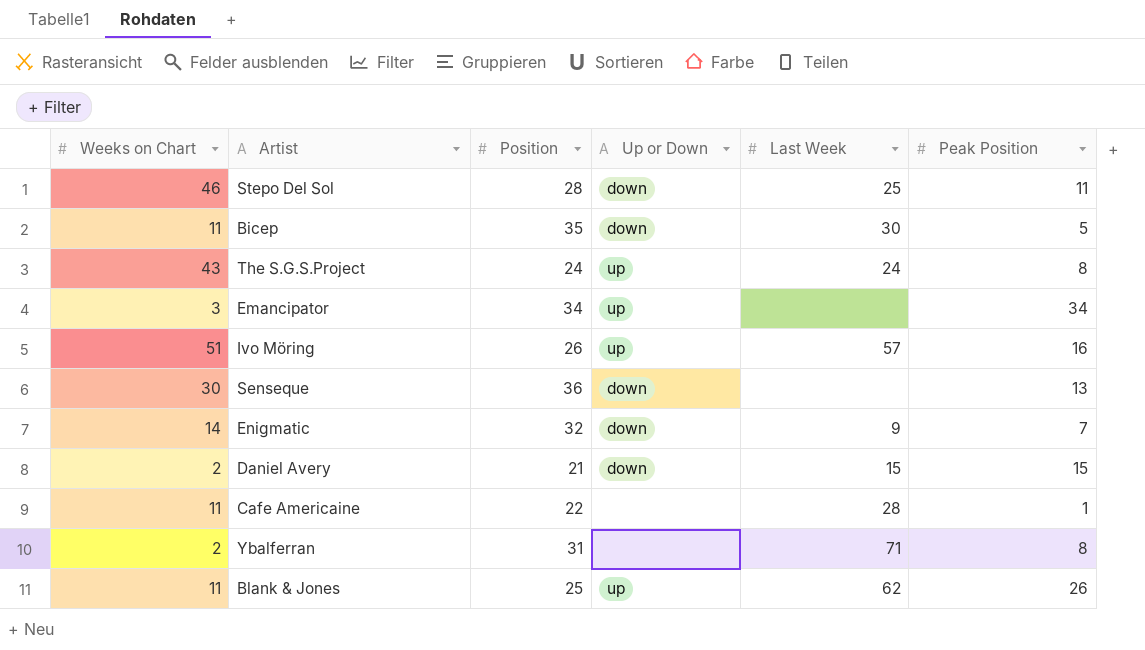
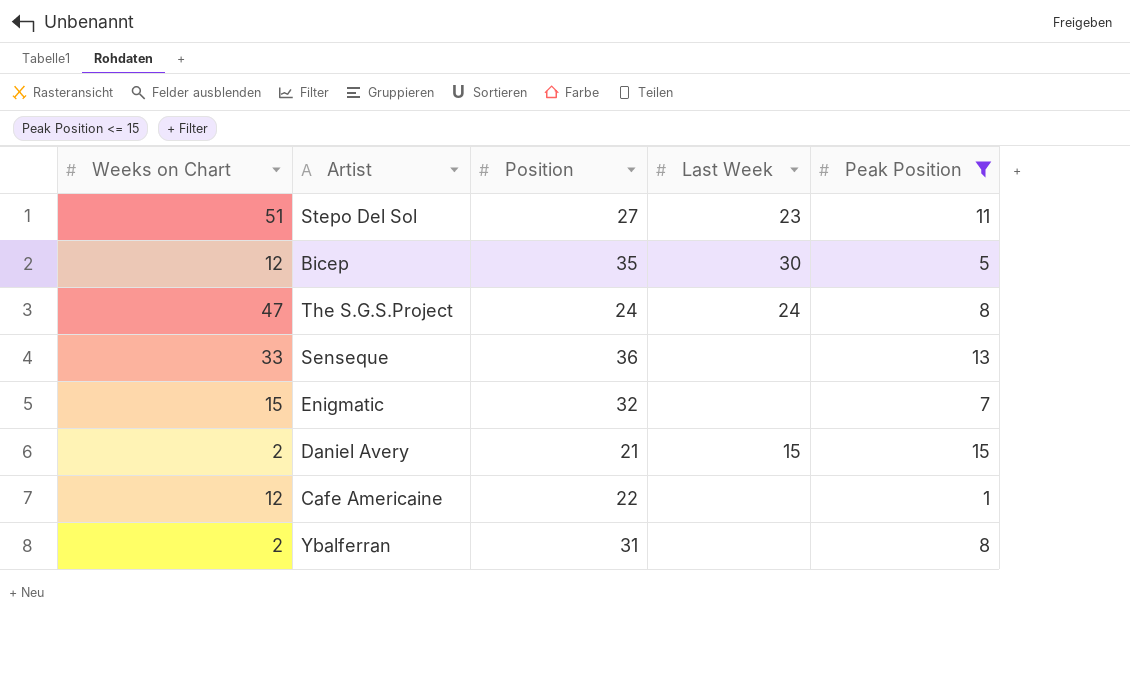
filter: none -> Peak Position <= 15
column Up or Down | position: 4 -> none
Stepo Del Sol | Weeks on Chart: 46 -> 51
Stepo Del Sol | Position: 28 -> 27
Stepo Del Sol | Last Week: 25 -> 23
Bicep | Weeks on Chart: 11 -> 12
The S.G.S.Project | Weeks on Chart: 43 -> 47
Senseque | Weeks on Chart: 30 -> 33
Enigmatic | Weeks on Chart: 14 -> 15
Enigmatic | Last Week: 9 -> none
Cafe Americaine | Weeks on Chart: 11 -> 12
Cafe Americaine | Last Week: 28 -> none
Ybalferran | Last Week: 71 -> none

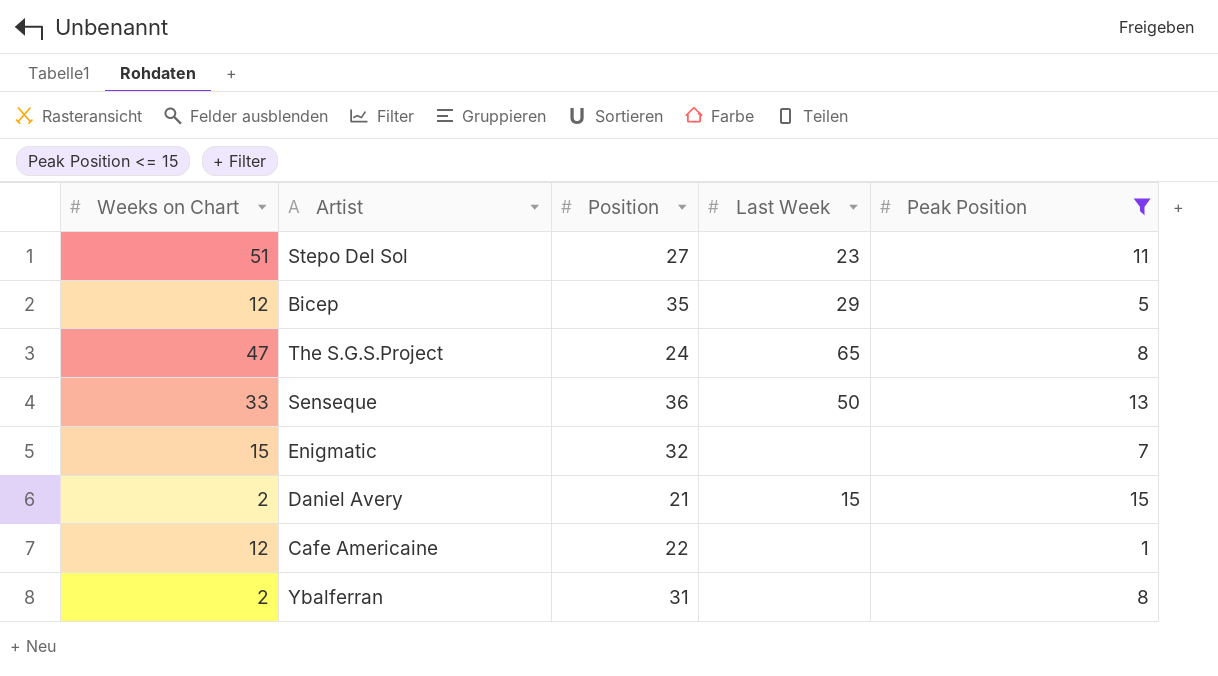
Bicep | Last Week: 30 -> 29
The S.G.S.Project | Last Week: 24 -> 65
Senseque | Last Week: none -> 50

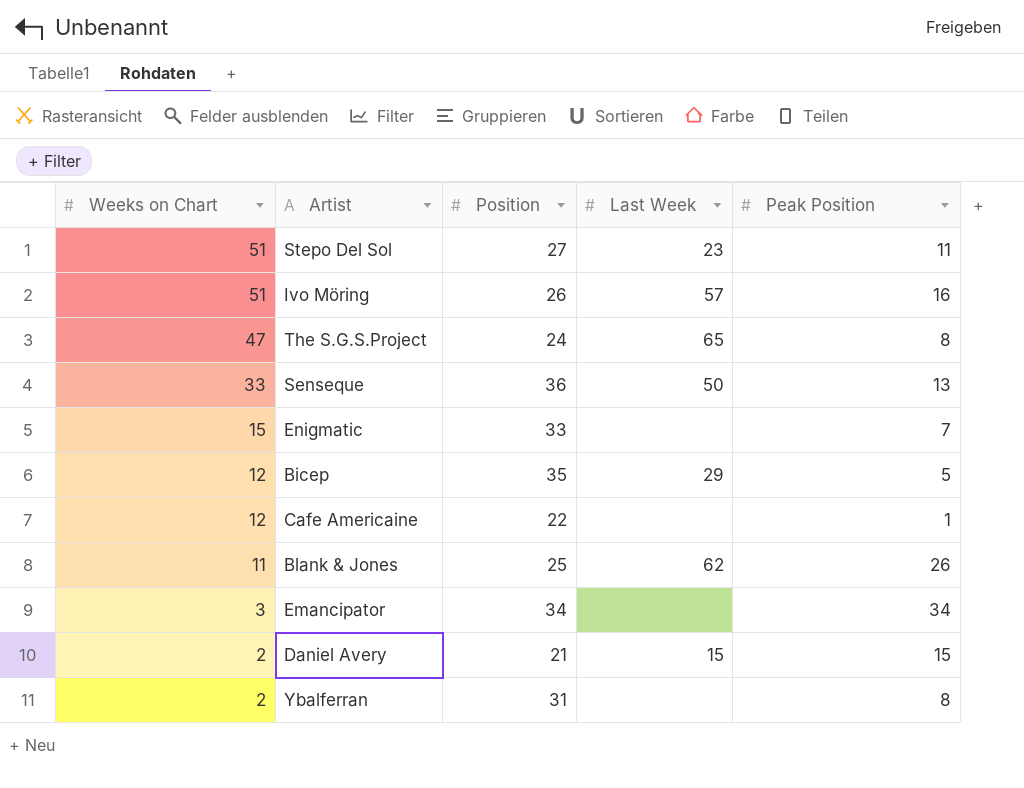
filter: Peak Position <= 15 -> none
row order: none -> Weeks on Chart descending
Enigmatic | Position: 32 -> 33

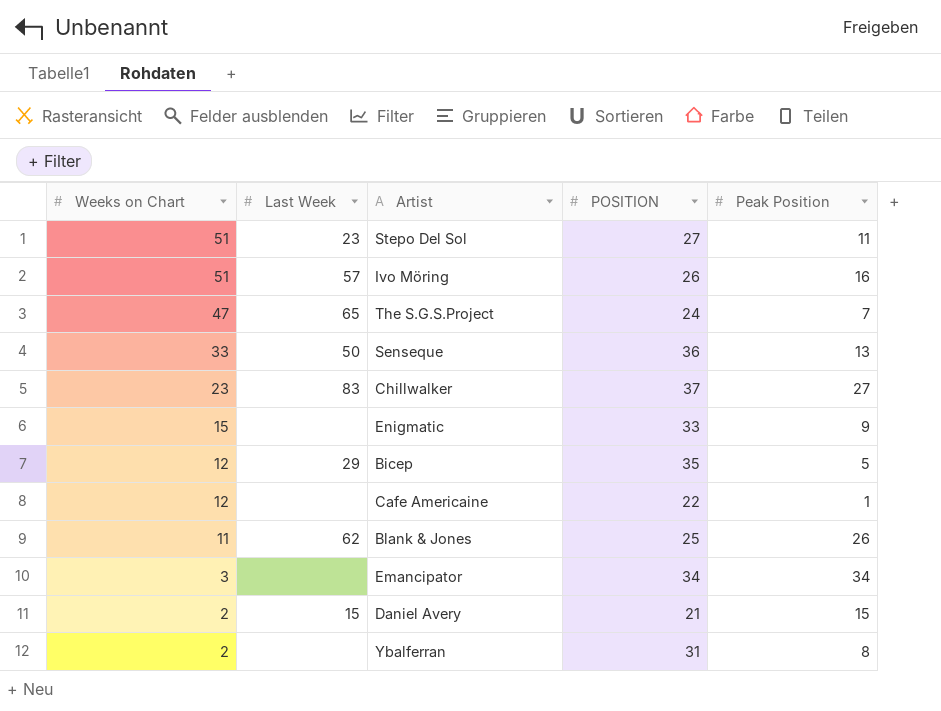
column Last Week | position: 4 -> 2
column name: Position -> POSITION
The S.G.S.Project | Peak Position: 8 -> 7
row Chillwalker: none -> 23 | 83 | 37 | 27
Enigmatic | Peak Position: 7 -> 9

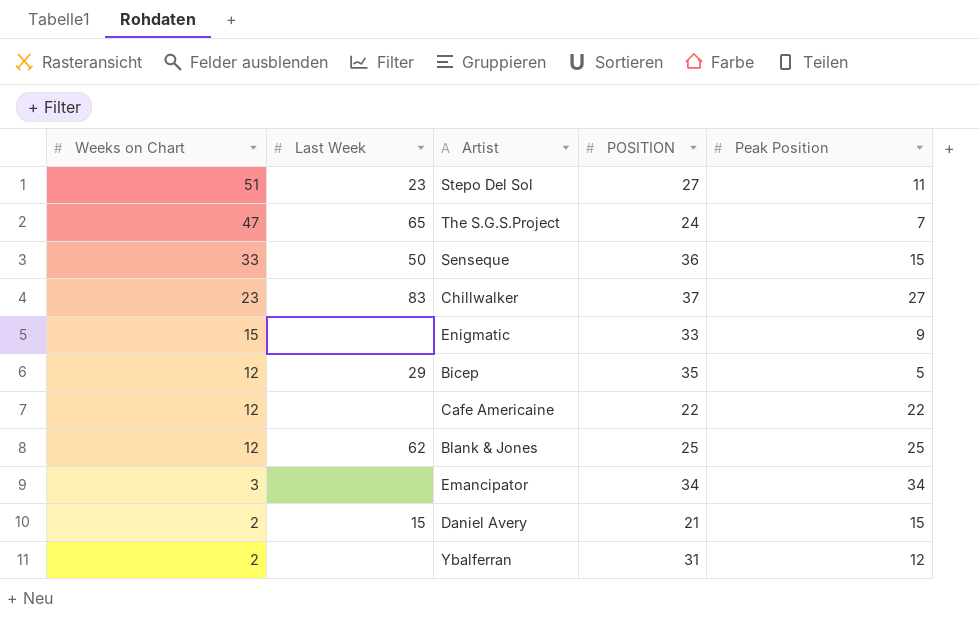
row Ivo Möring: 51 | 57 | 26 | 16 -> none
Senseque | Peak Position: 13 -> 15
Cafe Americaine | Peak Position: 1 -> 22
Blank & Jones | Weeks on Chart: 11 -> 12
Blank & Jones | Peak Position: 26 -> 25
Ybalferran | Peak Position: 8 -> 12

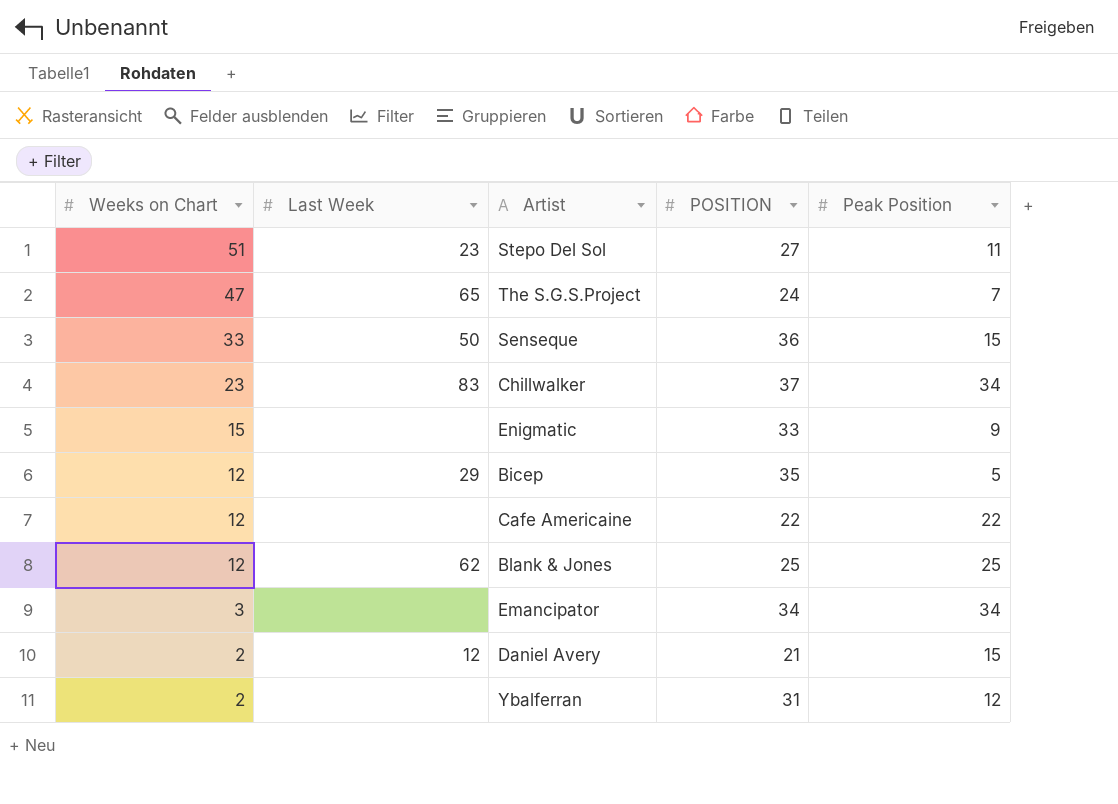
Chillwalker | Peak Position: 27 -> 34
Daniel Avery | Last Week: 15 -> 12

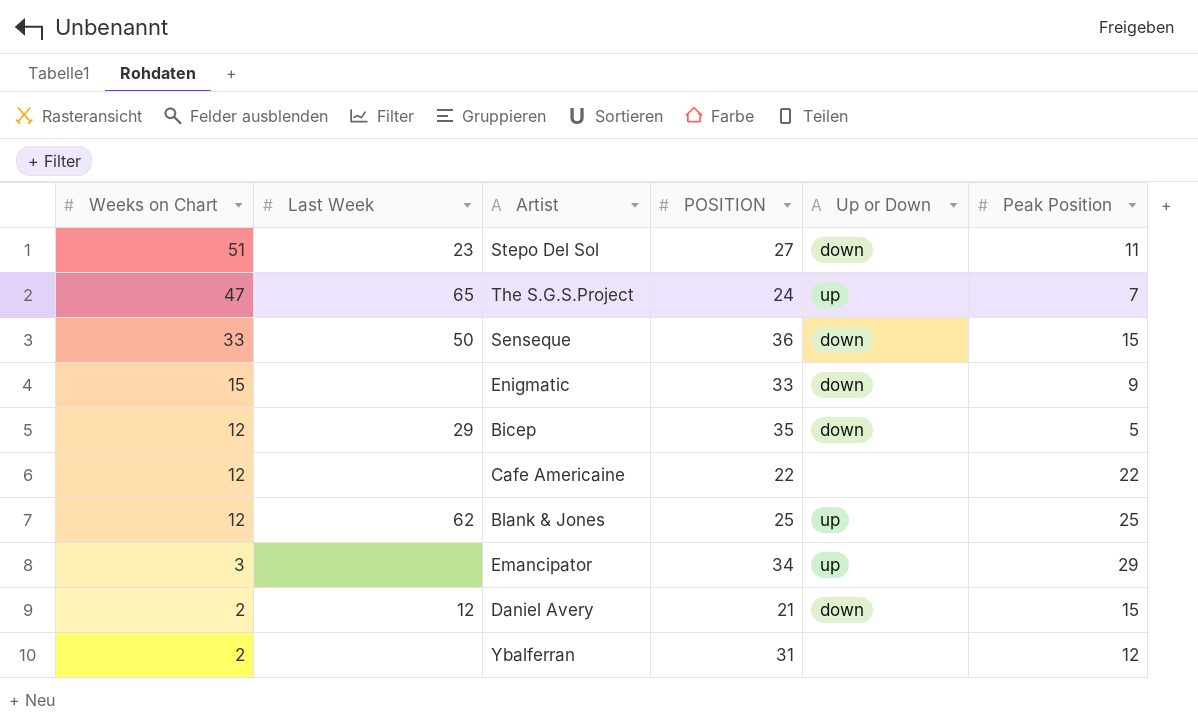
column Up or Down | position: none -> 5
row Chillwalker: 23 | 83 | 37 | 34 -> none
Emancipator | Peak Position: 34 -> 29

